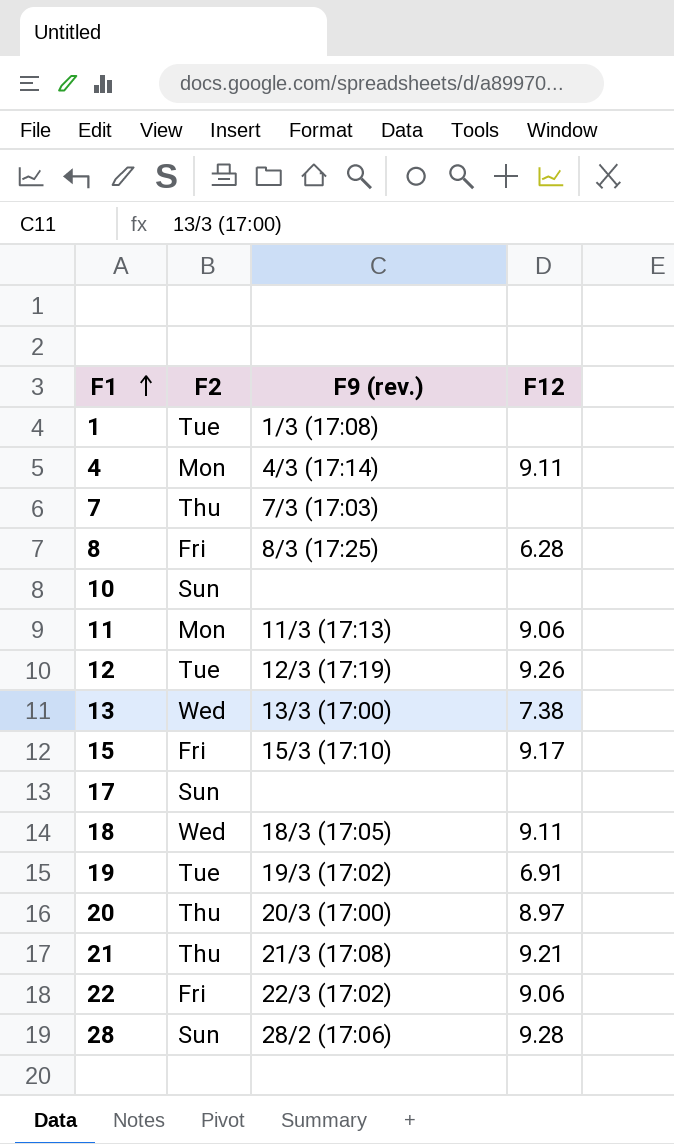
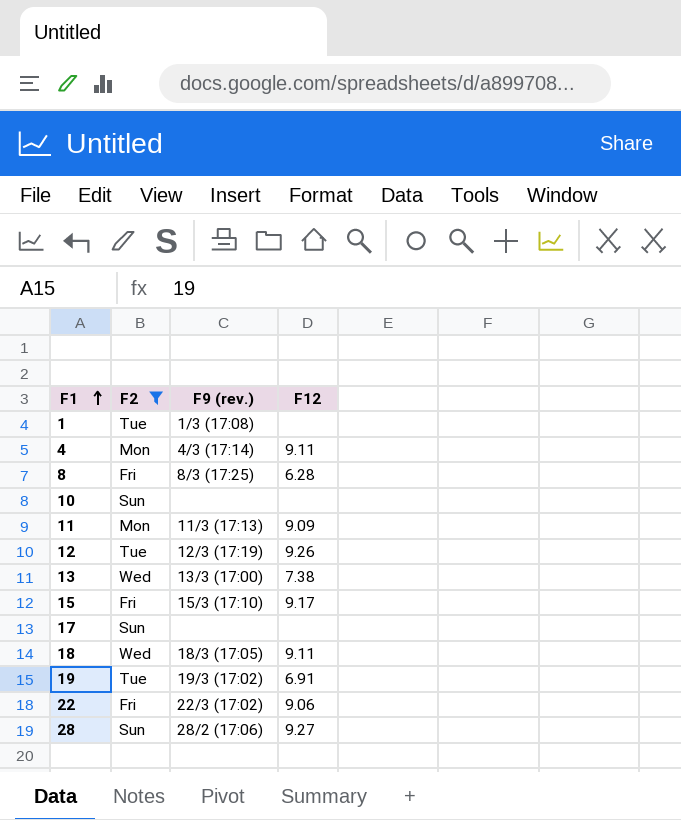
filter: none -> F2 != Thu
11 | F12: 9.06 -> 9.09
28 | F12: 9.28 -> 9.27

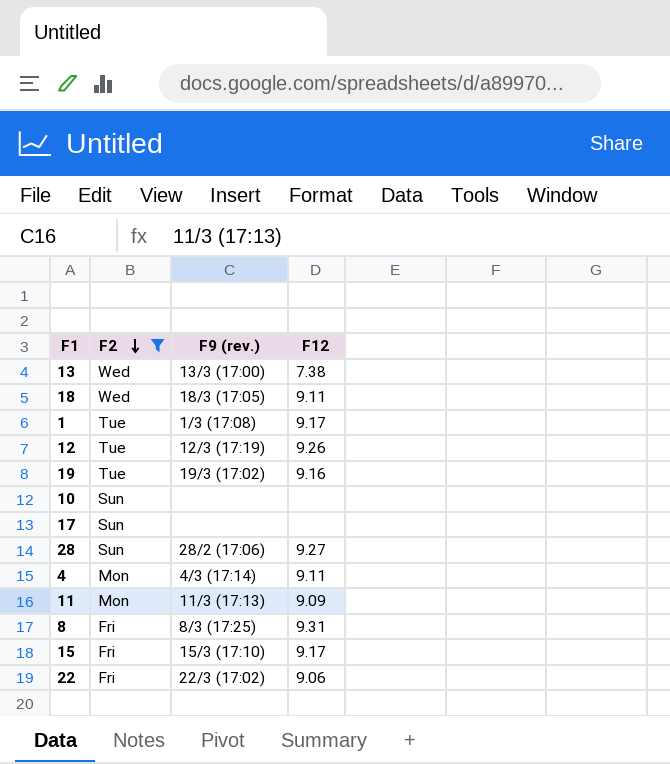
row order: F1 ascending -> F2 descending
1 | F12: none -> 9.17
19 | F12: 6.91 -> 9.16
8 | F12: 6.28 -> 9.31

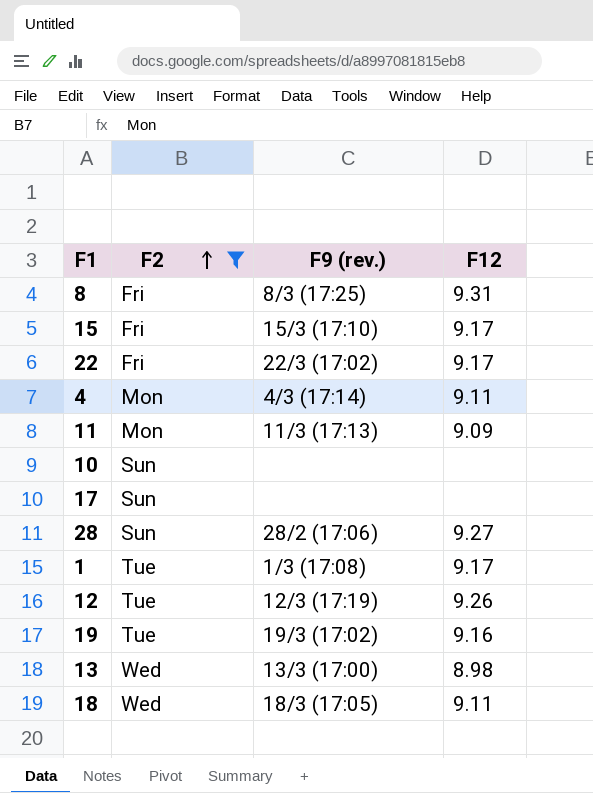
row order: F2 descending -> F2 ascending
22 | F12: 9.06 -> 9.17
13 | F12: 7.38 -> 8.98

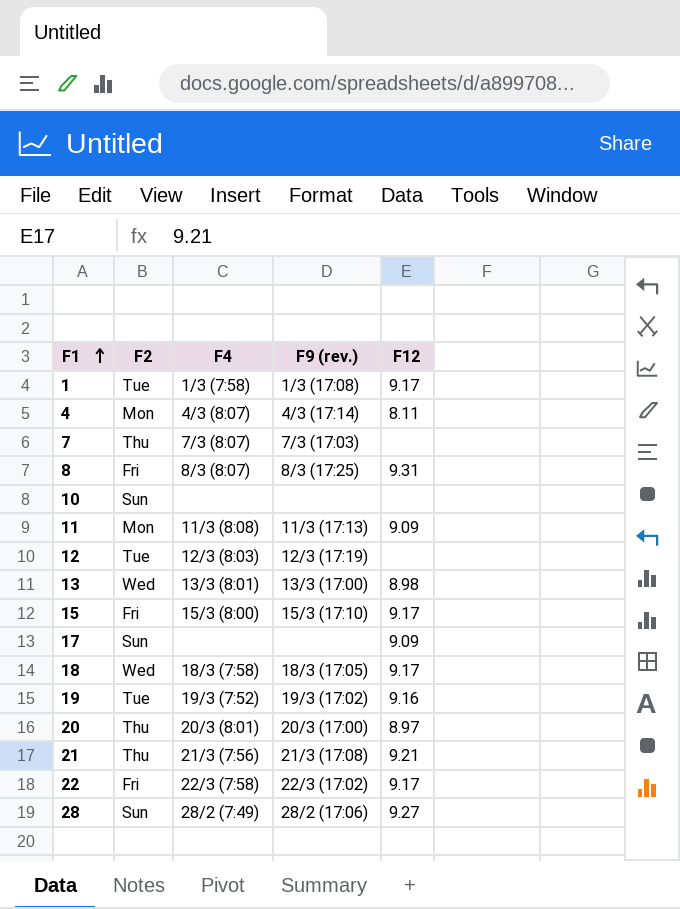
filter: F2 != Thu -> none
row order: F2 ascending -> F1 ascending
column F4 | position: none -> 3
4 | F12: 9.11 -> 8.11
12 | F12: 9.26 -> none
17 | F12: none -> 9.09
18 | F12: 9.11 -> 9.17

